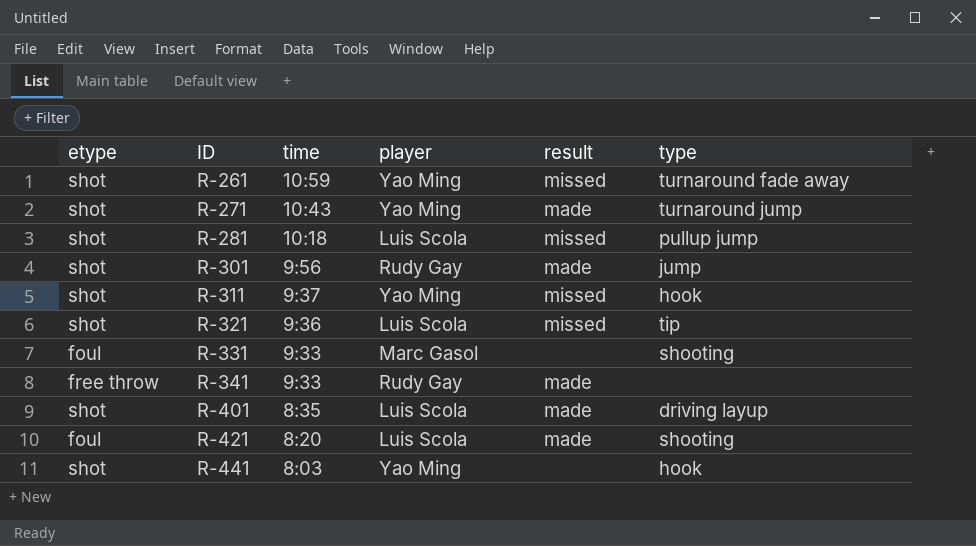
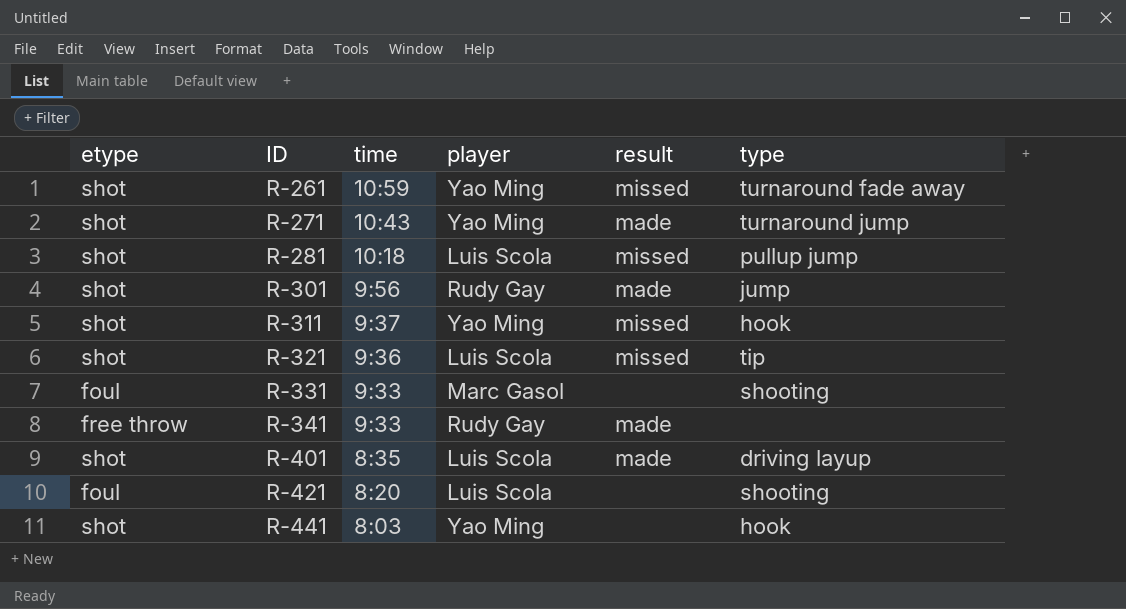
R-421 | result: made -> none

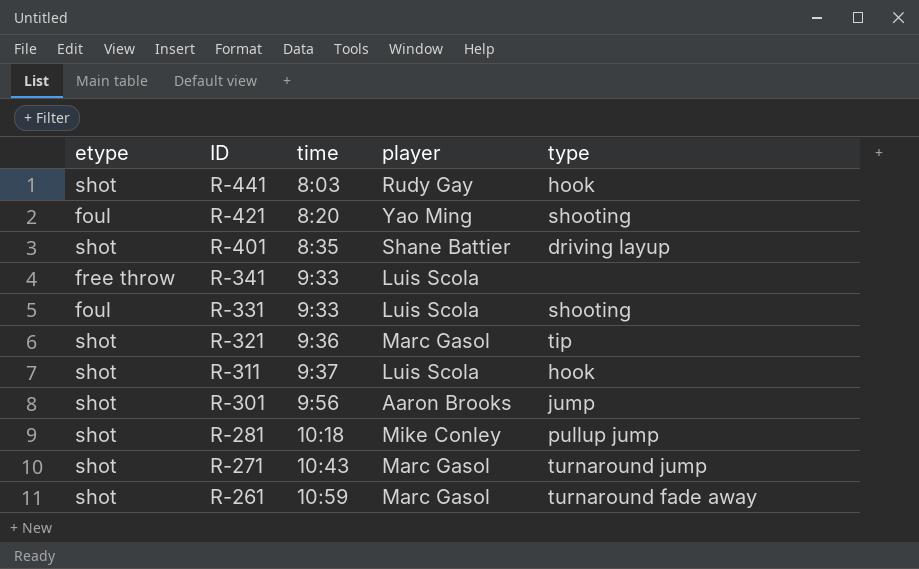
row order: ID ascending -> ID descending
column result | position: 5 -> none
R-441 | player: Yao Ming -> Rudy Gay
R-421 | player: Luis Scola -> Yao Ming
R-401 | player: Luis Scola -> Shane Battier
R-341 | player: Rudy Gay -> Luis Scola
R-331 | player: Marc Gasol -> Luis Scola
R-321 | player: Luis Scola -> Marc Gasol
R-311 | player: Yao Ming -> Luis Scola
R-301 | player: Rudy Gay -> Aaron Brooks
R-281 | player: Luis Scola -> Mike Conley
R-271 | player: Yao Ming -> Marc Gasol
R-261 | player: Yao Ming -> Marc Gasol

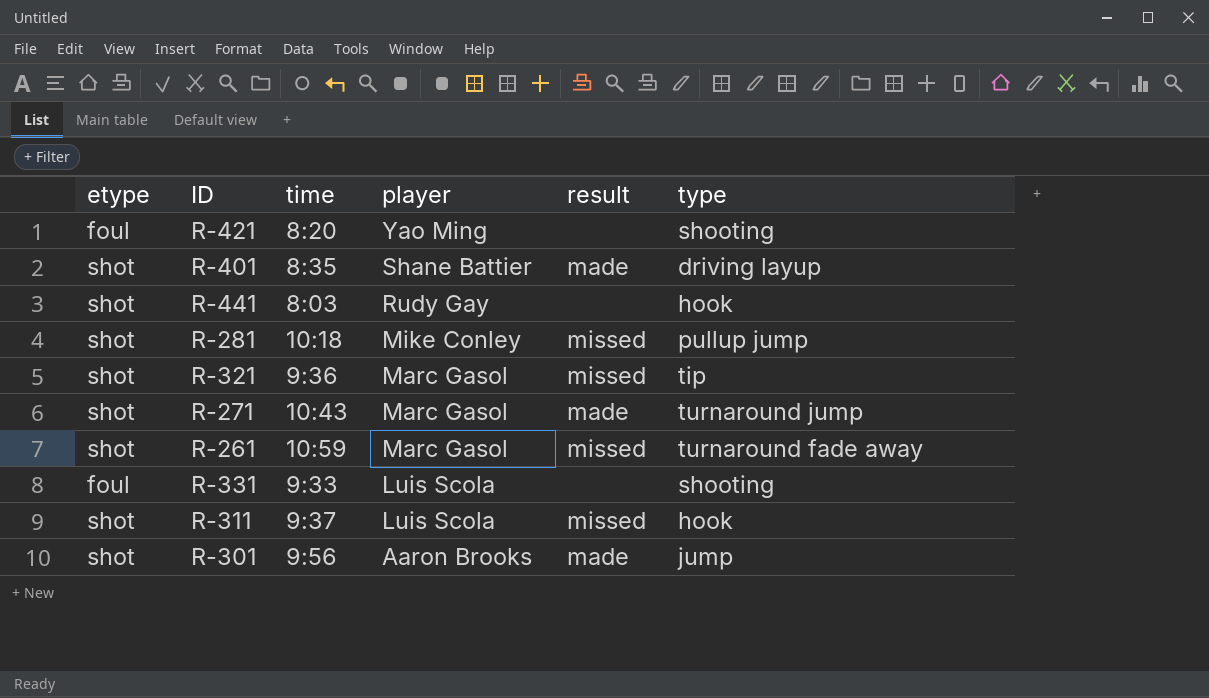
row order: ID descending -> player descending
column result | position: none -> 5
row R-341: free throw | 9:33 | Luis Scola | none -> none

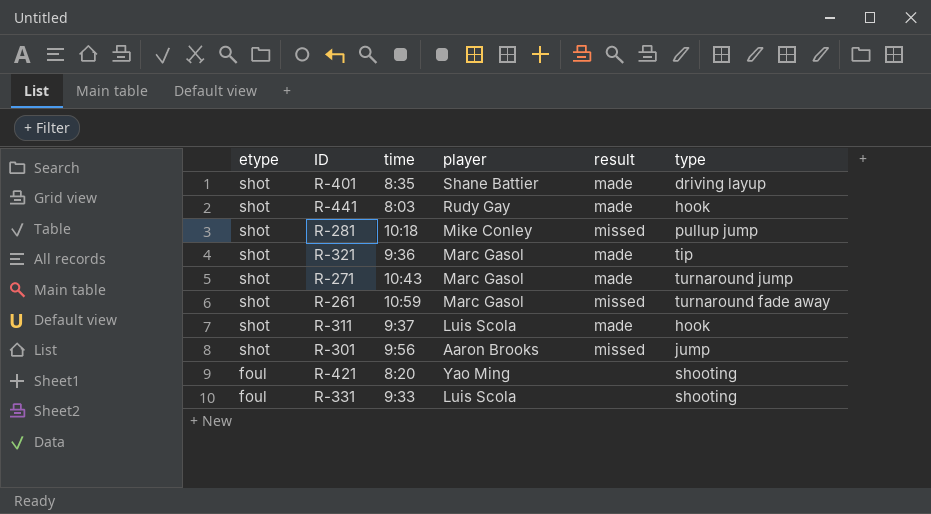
row order: player descending -> etype descending
R-441 | result: none -> made
R-321 | result: missed -> made
R-311 | result: missed -> made
R-301 | result: made -> missed

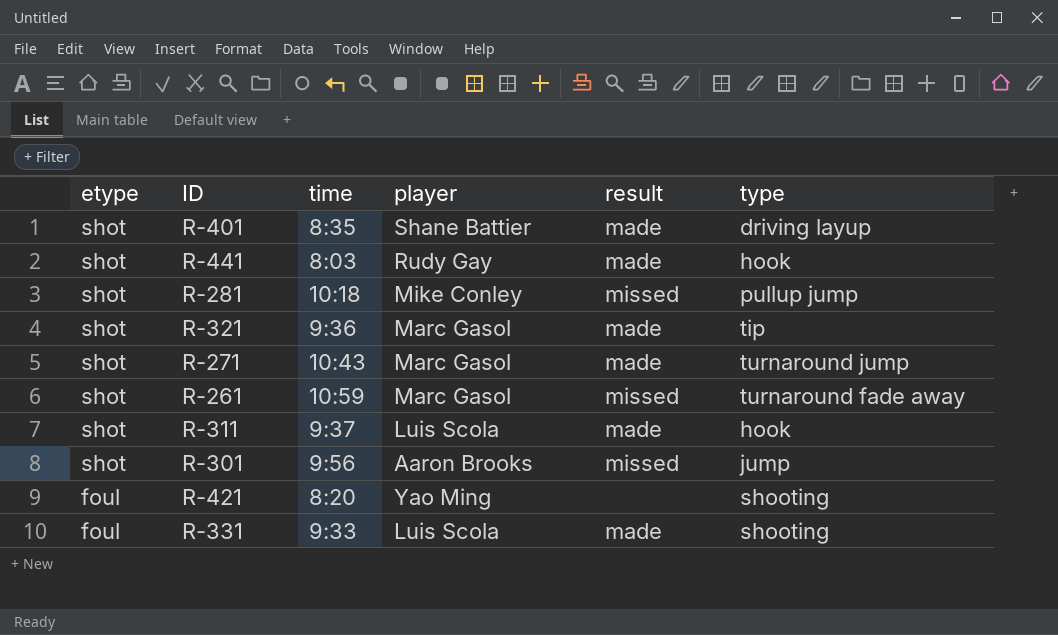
R-331 | result: none -> made

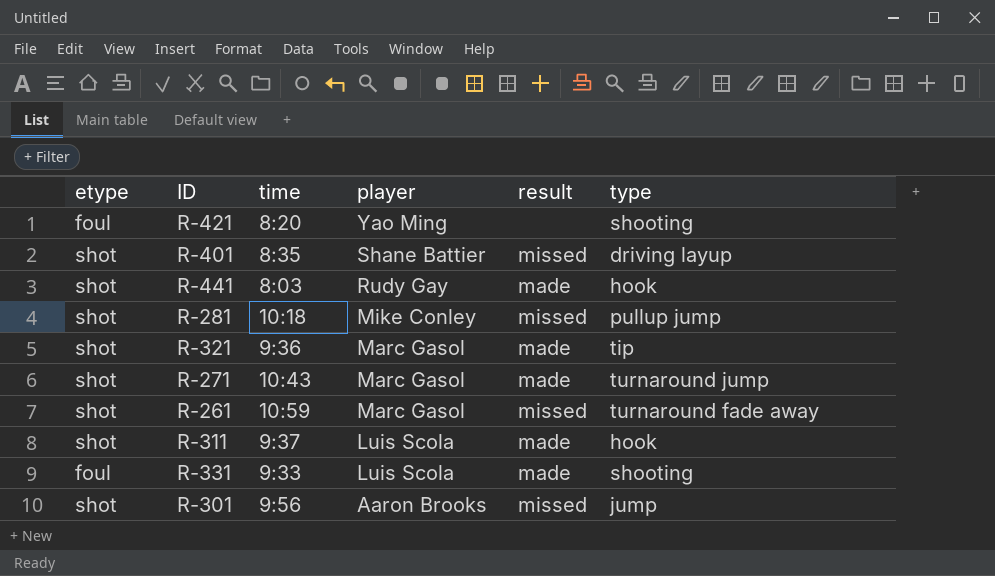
row order: etype descending -> player descending
R-401 | result: made -> missed

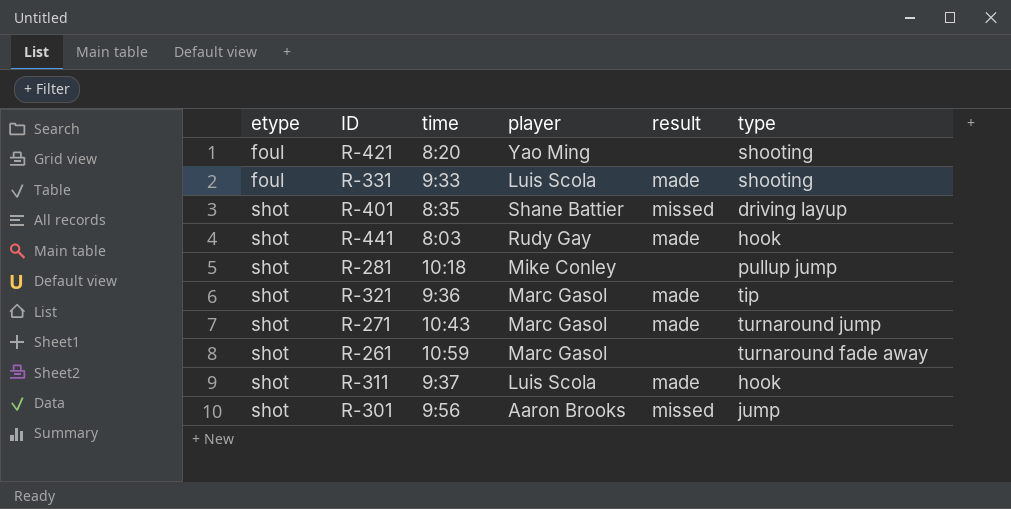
row order: player descending -> etype ascending
R-281 | result: missed -> none
R-261 | result: missed -> none

